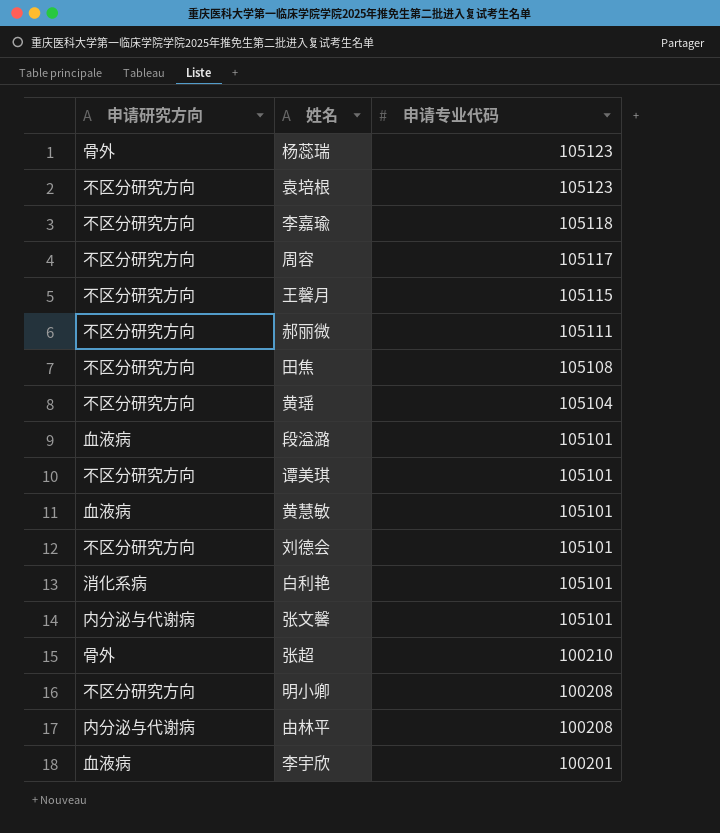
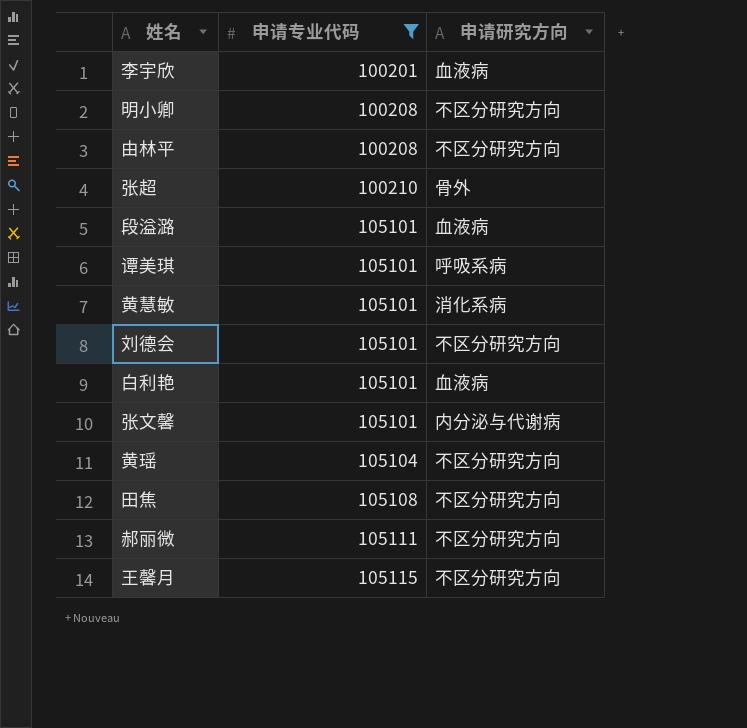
filter: none -> 申请专业代码 <= 105115
row order: 申请专业代码 descending -> 申请专业代码 ascending
column 申请研究方向 | position: 1 -> 3
由林平 | 申请研究方向: 内分泌与代谢病 -> 不区分研究方向
谭美琪 | 申请研究方向: 不区分研究方向 -> 呼吸系病
黄慧敏 | 申请研究方向: 血液病 -> 消化系病
白利艳 | 申请研究方向: 消化系病 -> 血液病

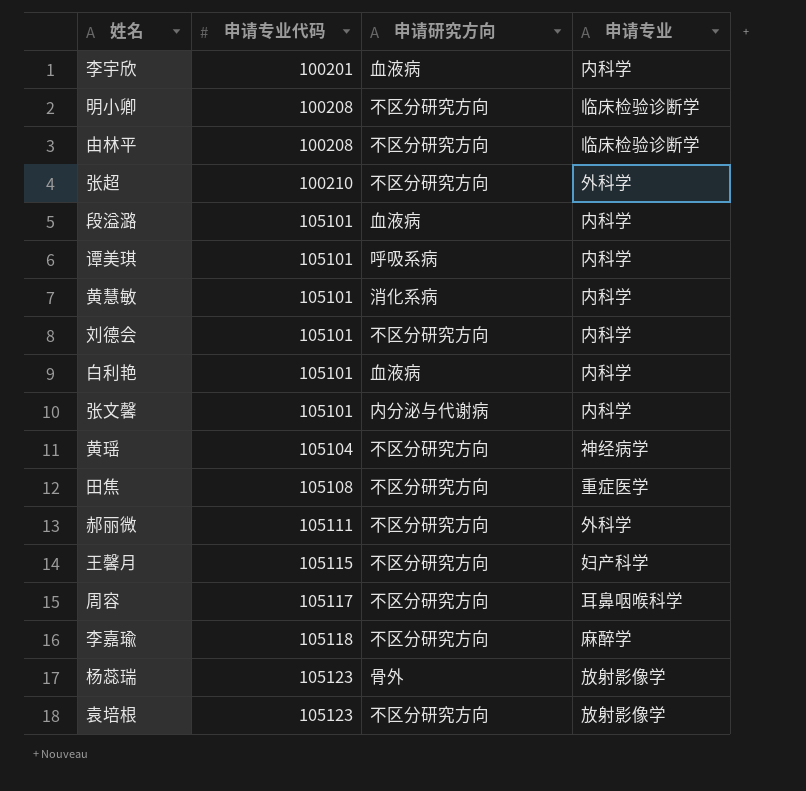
filter: 申请专业代码 <= 105115 -> none
column 申请专业 | position: none -> 4
张超 | 申请研究方向: 骨外 -> 不区分研究方向

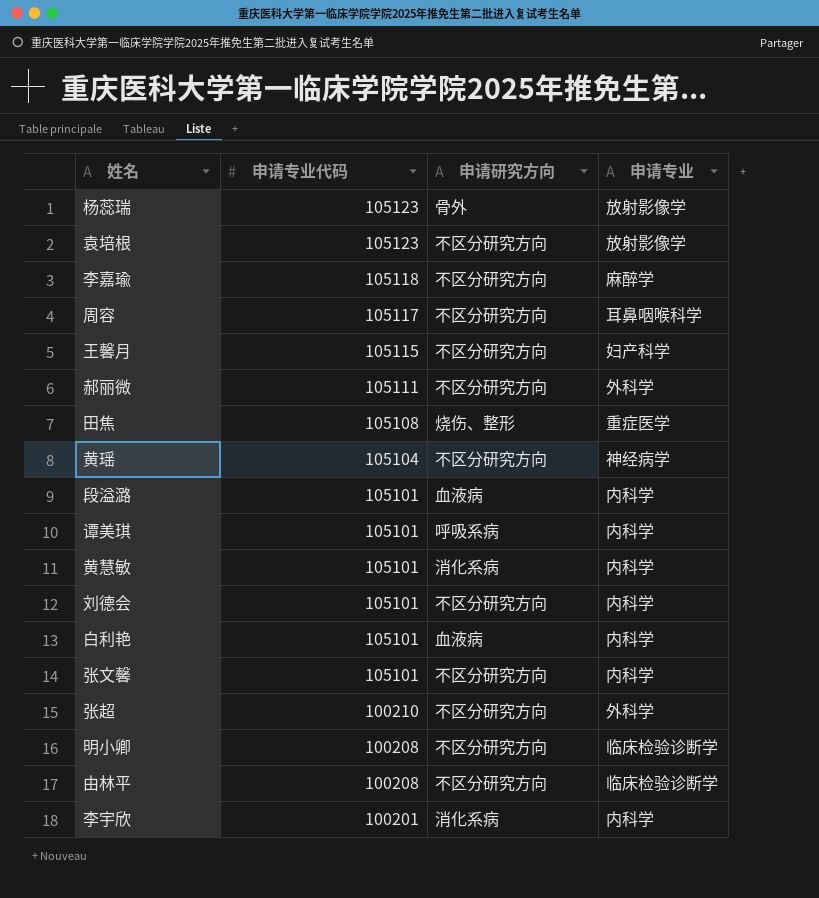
row order: 申请专业代码 ascending -> 申请专业代码 descending
田焦 | 申请研究方向: 不区分研究方向 -> 烧伤、整形
张文馨 | 申请研究方向: 内分泌与代谢病 -> 不区分研究方向
李宇欣 | 申请研究方向: 血液病 -> 消化系病

